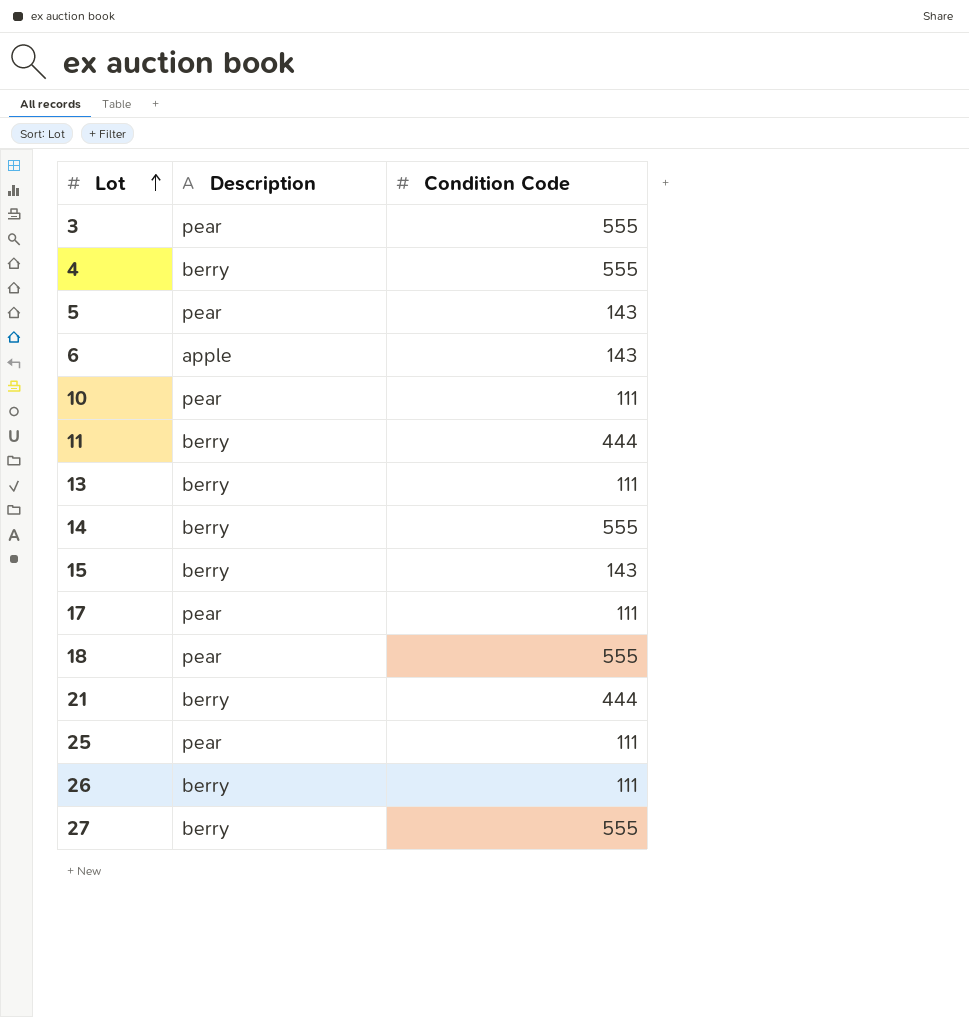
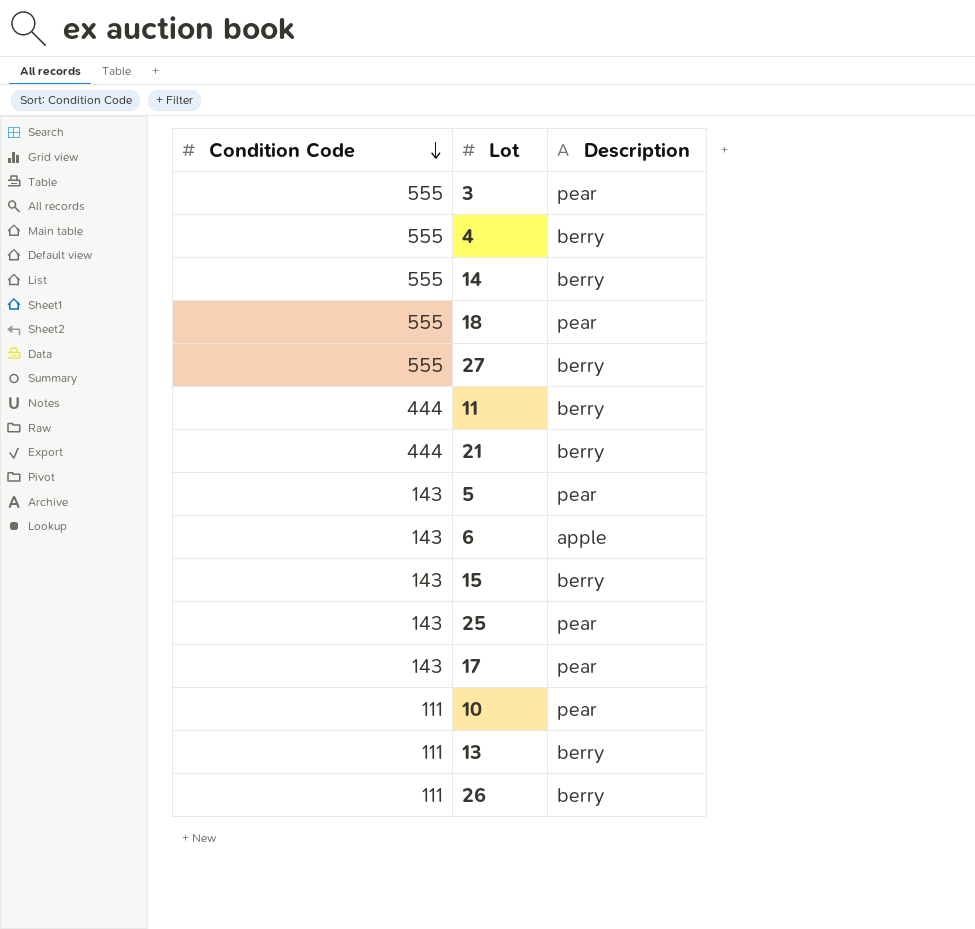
row order: Lot ascending -> Condition Code descending
column Condition Code | position: 3 -> 1
25 | Condition Code: 111 -> 143
17 | Condition Code: 111 -> 143

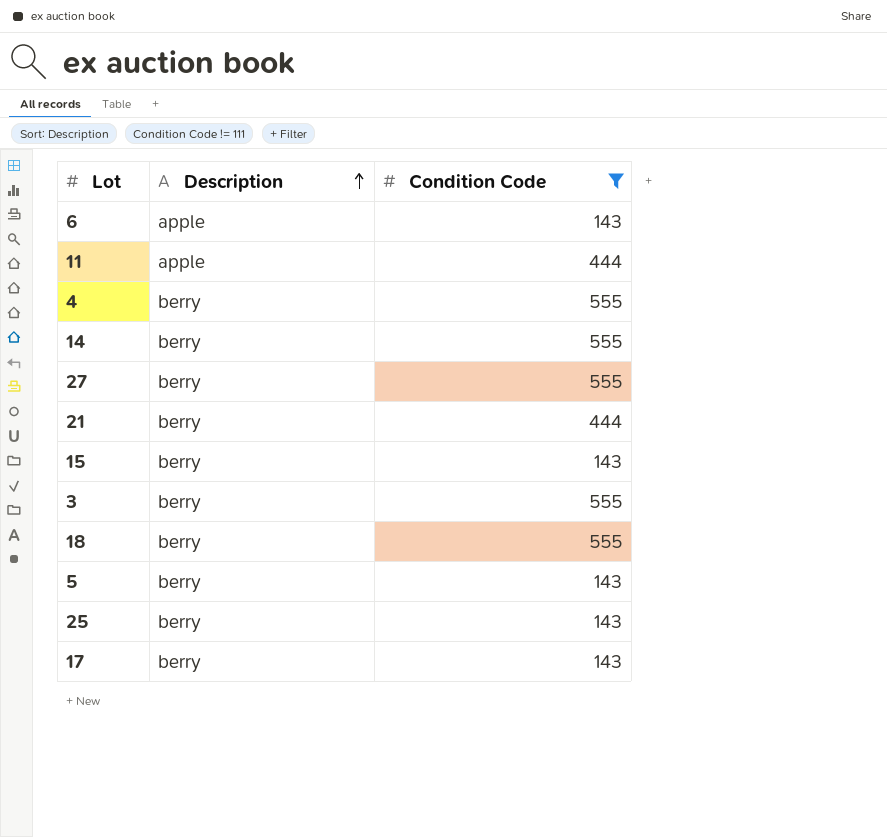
filter: none -> Condition Code != 111
row order: Condition Code descending -> Description ascending
column Condition Code | position: 1 -> 3
11 | Description: berry -> apple
3 | Description: pear -> berry
18 | Description: pear -> berry
5 | Description: pear -> berry
25 | Description: pear -> berry
17 | Description: pear -> berry

